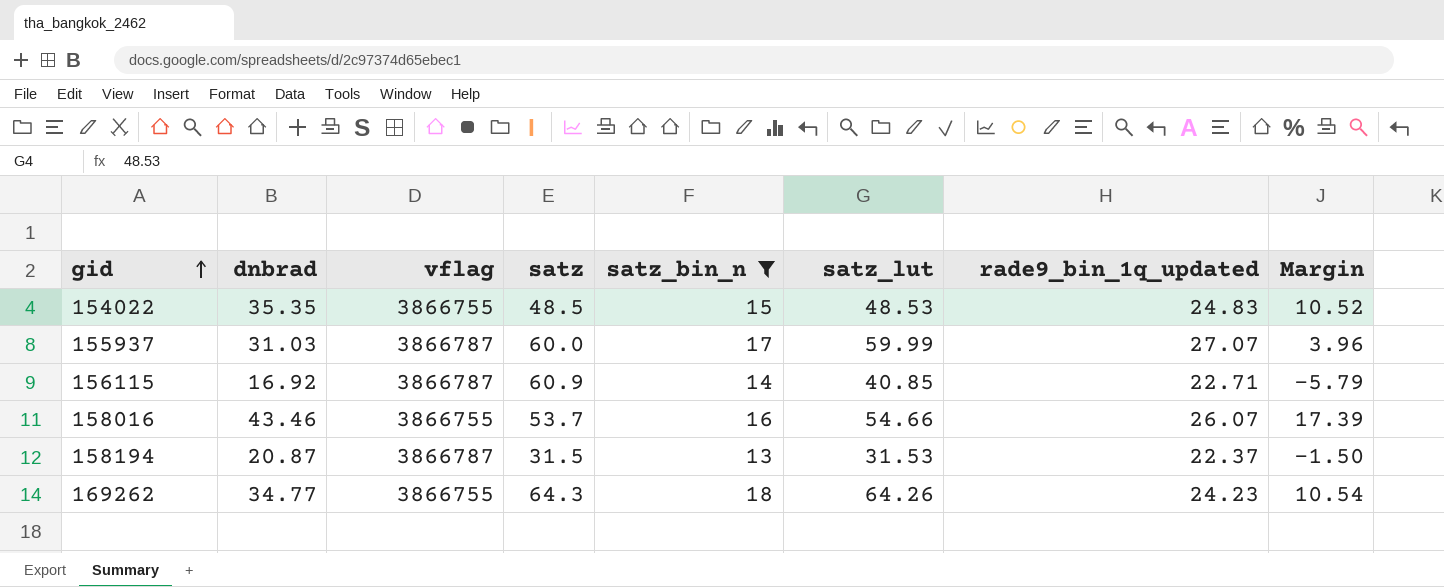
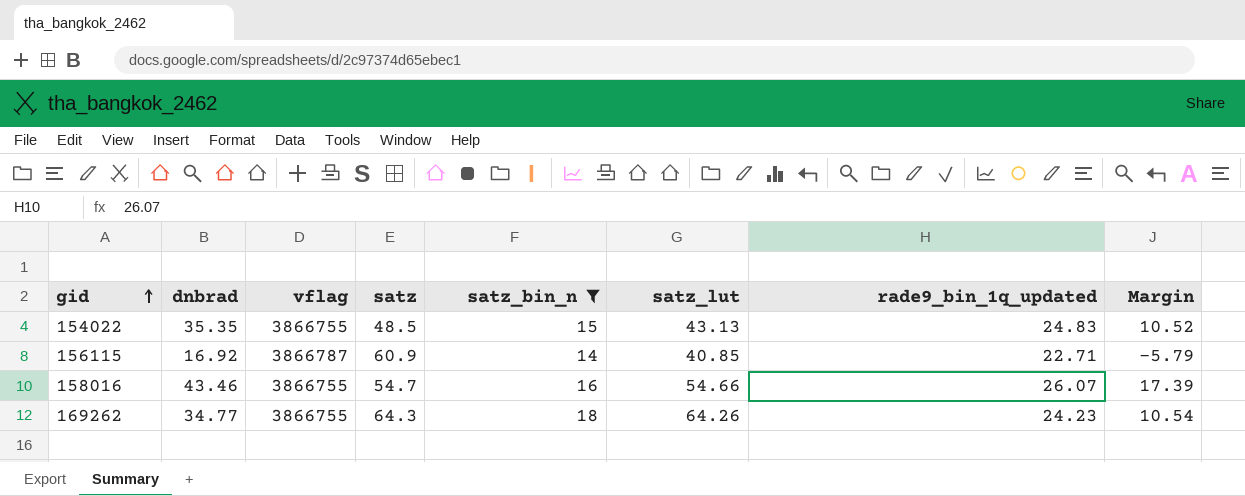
row 155937: 31.03 | 3866787 | 60.0 | 17 | 59.99 | 27.07 | 3.96 -> none
row 158194: 20.87 | 3866787 | 31.5 | 13 | 31.53 | 22.37 | -1.50 -> none
154022 | satz_lut: 48.53 -> 43.13
158016 | satz: 53.7 -> 54.7

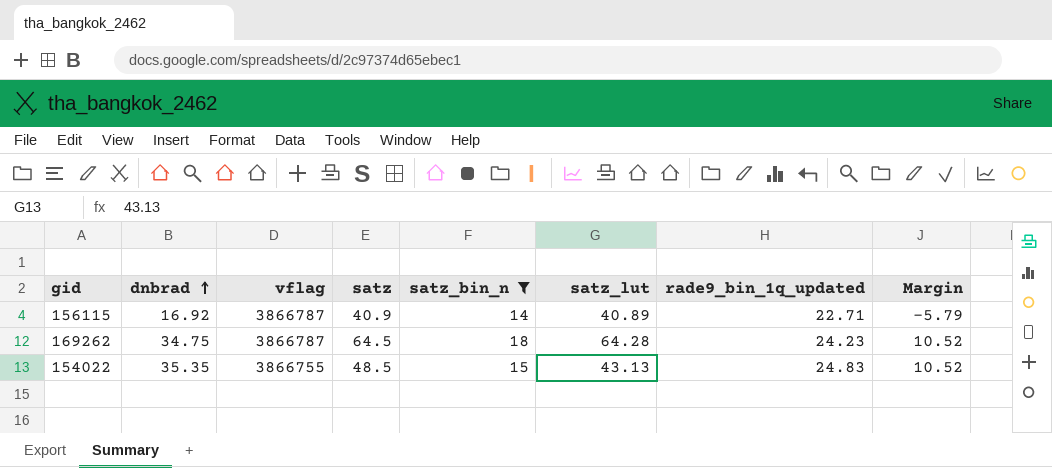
row order: gid ascending -> dnbrad ascending
row 158016: 43.46 | 3866755 | 54.7 | 16 | 54.66 | 26.07 | 17.39 -> none
156115 | satz: 60.9 -> 40.9
156115 | satz_lut: 40.85 -> 40.89
169262 | dnbrad: 34.77 -> 34.75
169262 | vflag: 3866755 -> 3866787
169262 | satz: 64.3 -> 64.5
169262 | satz_lut: 64.26 -> 64.28
169262 | Margin: 10.54 -> 10.52

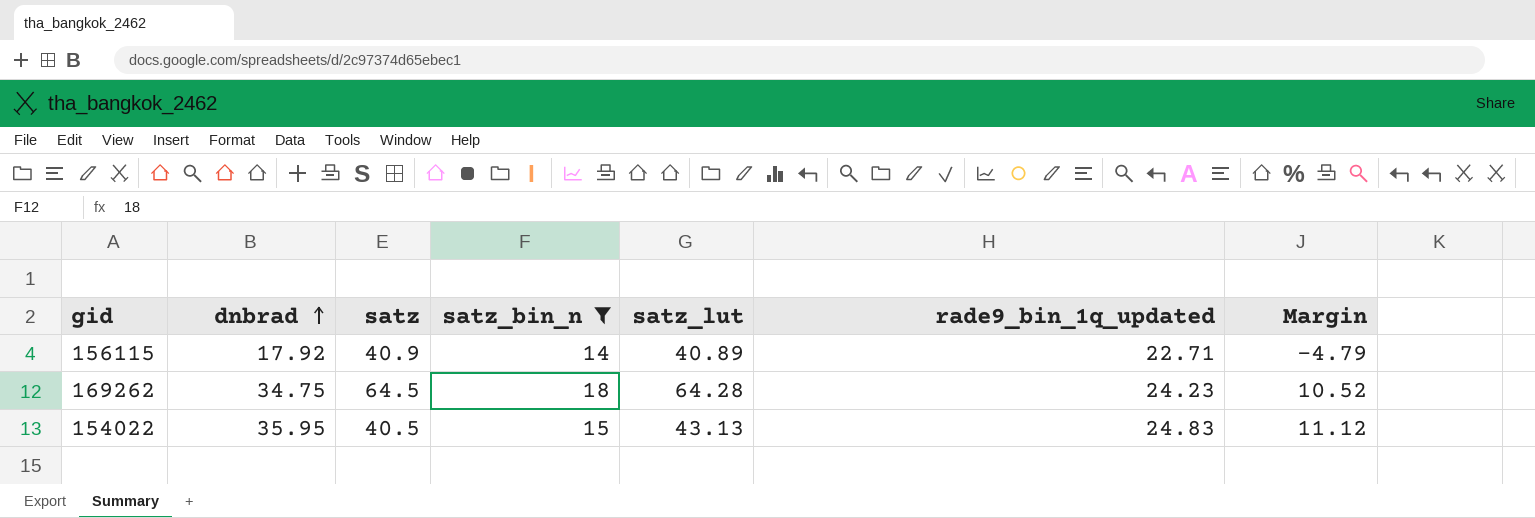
column vflag | position: 3 -> none
156115 | dnbrad: 16.92 -> 17.92
156115 | Margin: -5.79 -> -4.79
154022 | dnbrad: 35.35 -> 35.95
154022 | satz: 48.5 -> 40.5
154022 | Margin: 10.52 -> 11.12

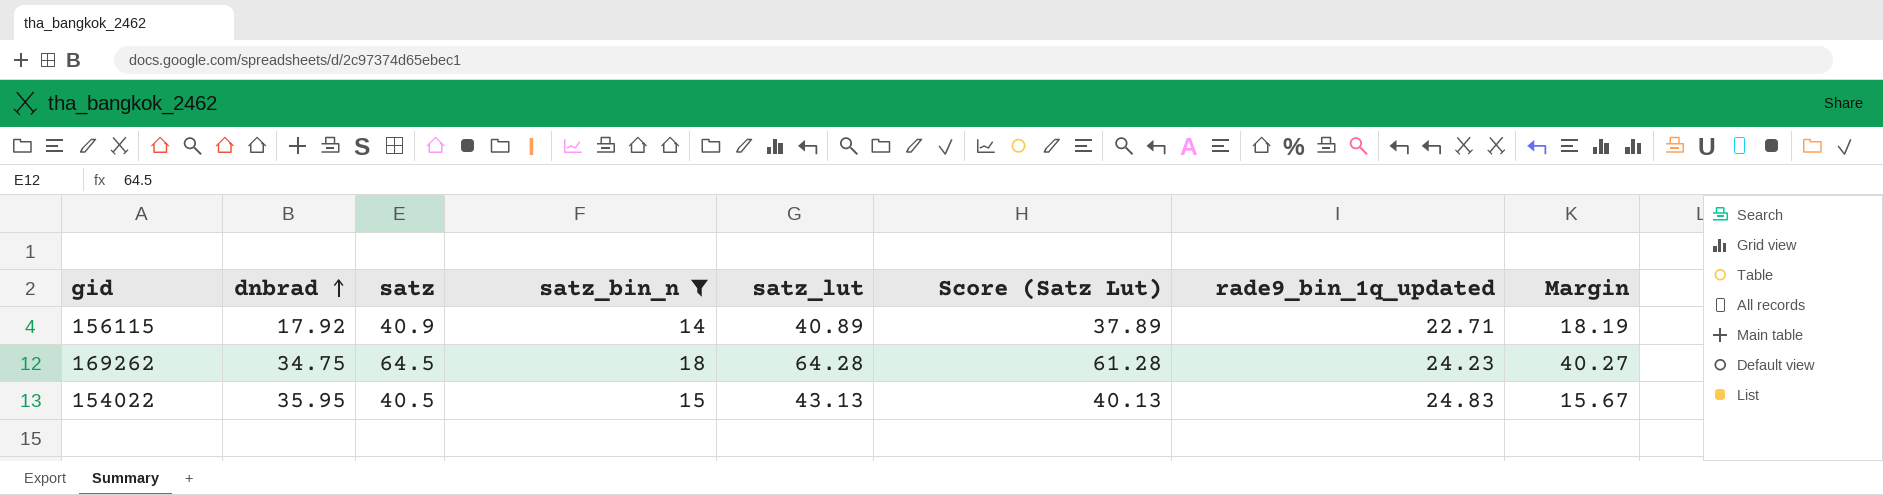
column Score (Satz Lut) | formula: none -> [satz_lut] - 3
column Margin | formula: [dnbrad] - [rade9_bin_1q_updated] -> [satz] - [rade9_bin_1q_updated]

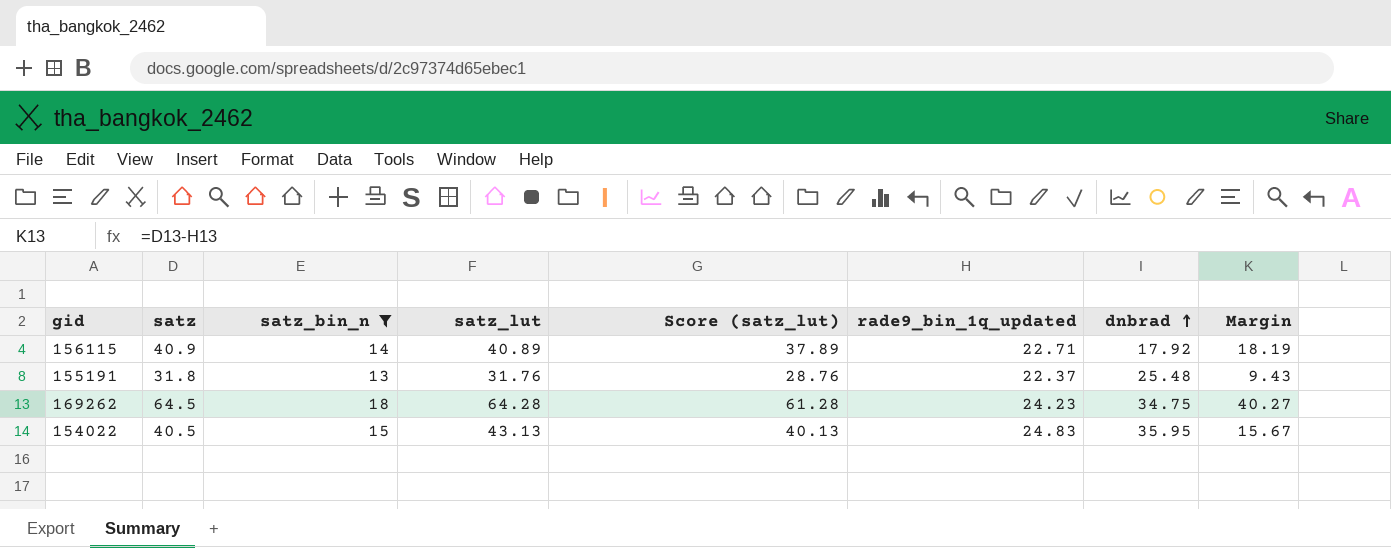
column name: Score (Satz Lut) -> Score (satz_lut)
column dnbrad | position: 2 -> 7
row 155191: none -> 31.8 | 13 | 31.76 | 28.76 | 22.37 | 25.48 | 9.43

